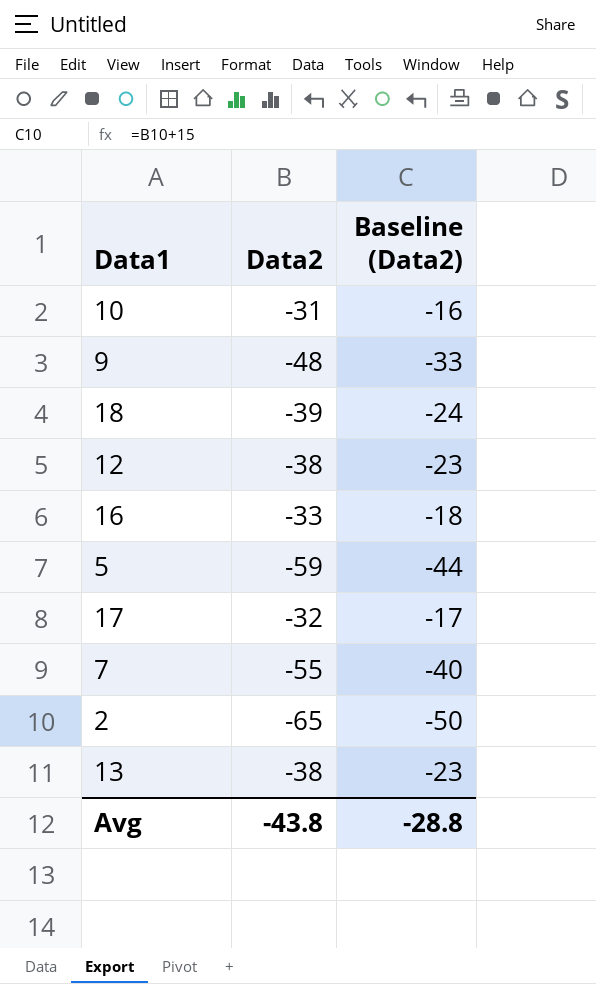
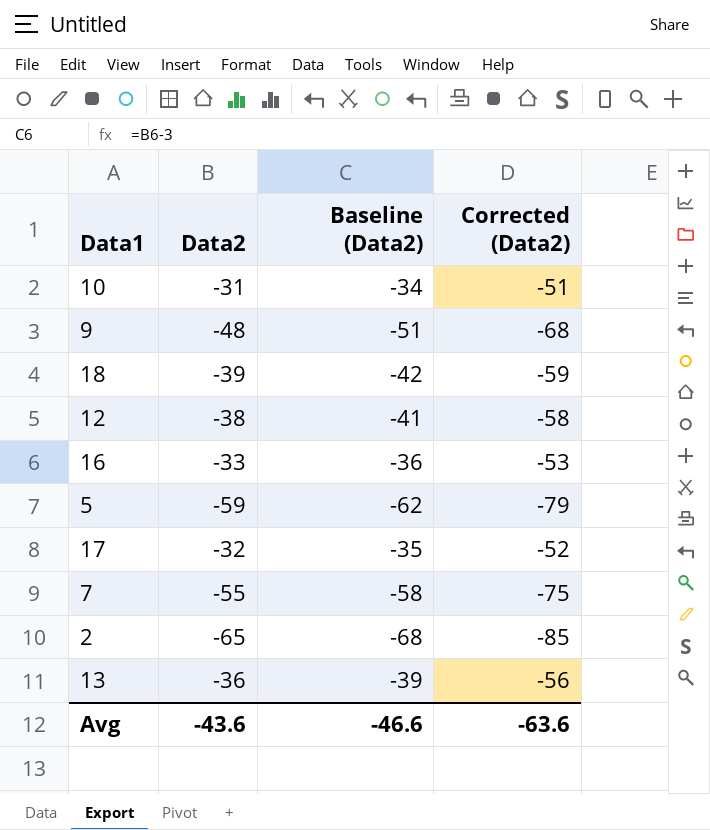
column Baseline (Data2) | formula: [Data2] + 15 -> [Data2] - 3
column Corrected (Data2) | formula: none -> [Data2] - 20
13 | Data2: -38 -> -36
Avg | Data2: -43.8 -> -43.6
Avg | Baseline (Data2): -28.8 -> -46.6

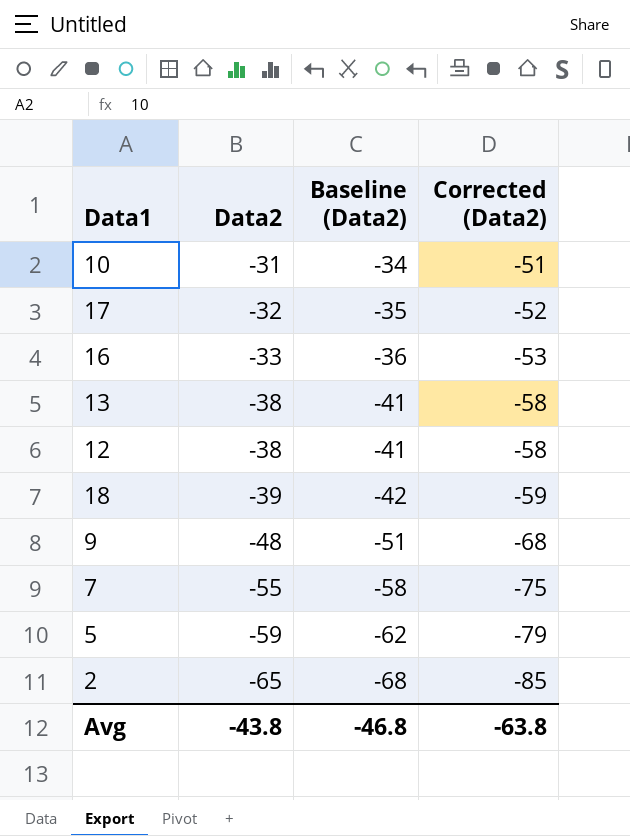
row order: none -> Data2 descending
13 | Data2: -36 -> -38
13 | Baseline (Data2): -39 -> -41
13 | Corrected (Data2): -56 -> -58
Avg | Data2: -43.6 -> -43.8
Avg | Baseline (Data2): -46.6 -> -46.8
Avg | Corrected (Data2): -63.6 -> -63.8

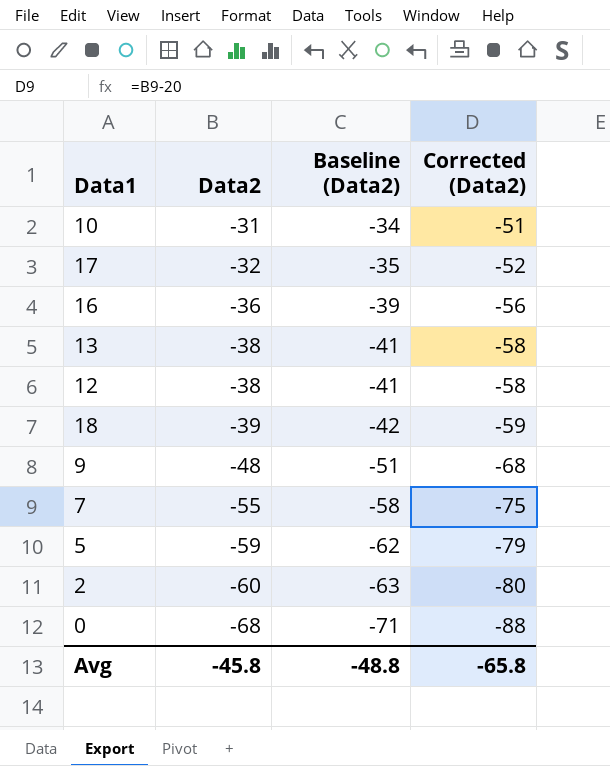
16 | Data2: -33 -> -36
16 | Baseline (Data2): -36 -> -39
16 | Corrected (Data2): -53 -> -56
2 | Data2: -65 -> -60
2 | Baseline (Data2): -68 -> -63
2 | Corrected (Data2): -85 -> -80
row 0: none -> -68 | -71 | -88
Avg | Data2: -43.8 -> -45.8
Avg | Baseline (Data2): -46.8 -> -48.8
Avg | Corrected (Data2): -63.8 -> -65.8

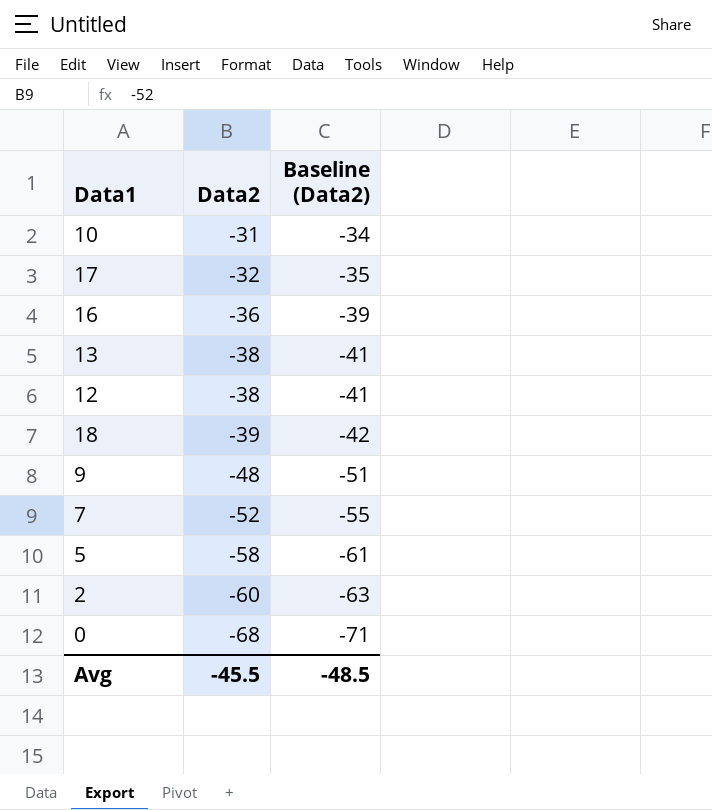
column Corrected (Data2) | formula: [Data2] - 20 -> none
7 | Data2: -55 -> -52
7 | Baseline (Data2): -58 -> -55
5 | Data2: -59 -> -58
5 | Baseline (Data2): -62 -> -61
Avg | Data2: -45.8 -> -45.5
Avg | Baseline (Data2): -48.8 -> -48.5

